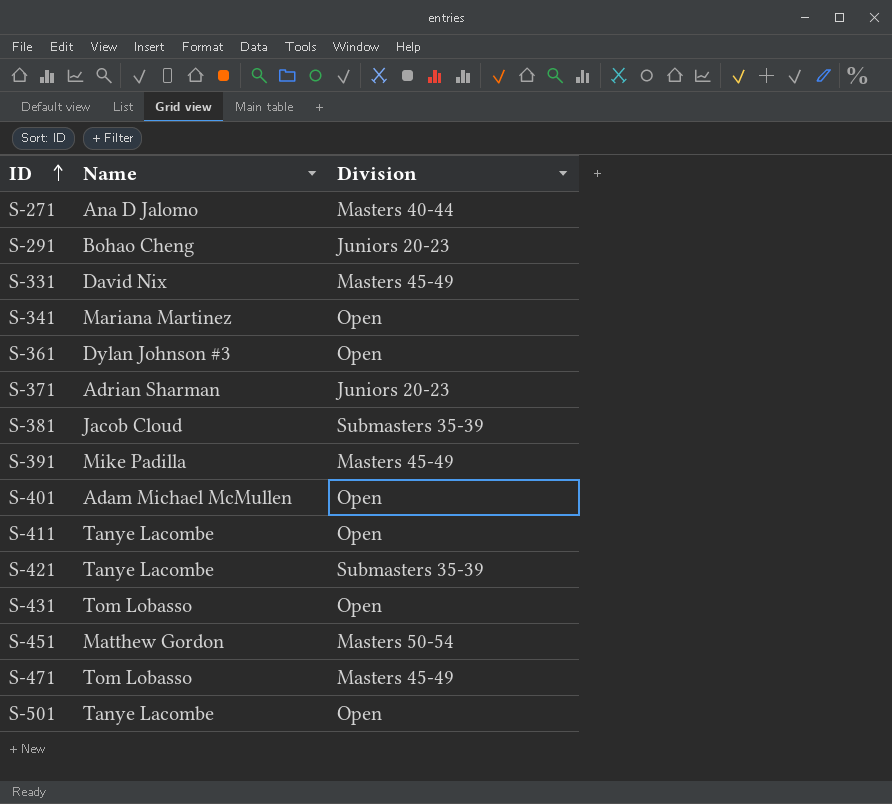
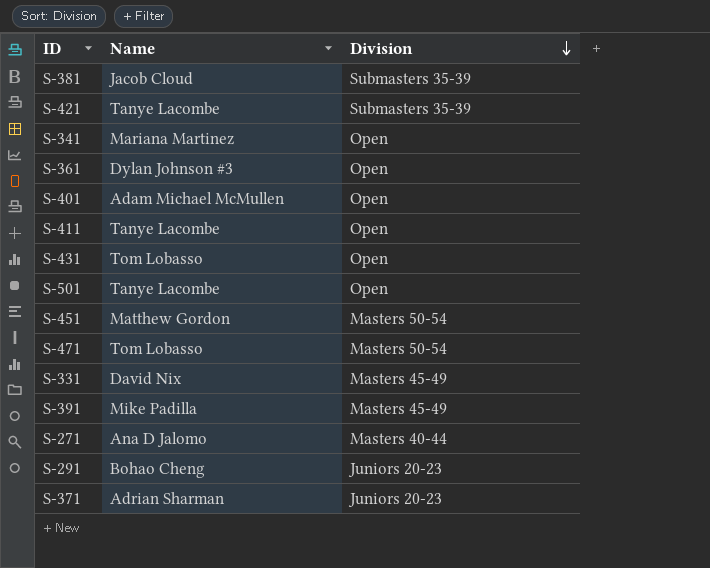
row order: ID ascending -> Division descending
S-471 | Division: Masters 45-49 -> Masters 50-54

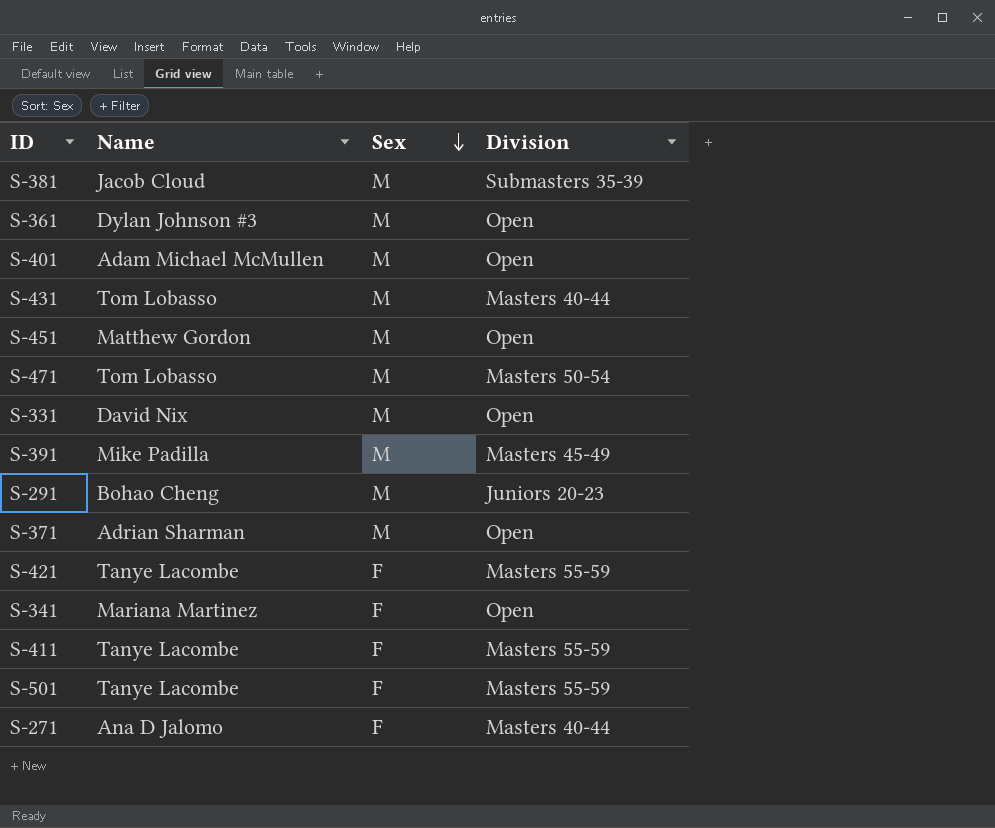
row order: Division descending -> Sex descending
column Sex | position: none -> 3
S-431 | Division: Open -> Masters 40-44
S-451 | Division: Masters 50-54 -> Open
S-331 | Division: Masters 45-49 -> Open
S-371 | Division: Juniors 20-23 -> Open
S-421 | Division: Submasters 35-39 -> Masters 55-59
S-411 | Division: Open -> Masters 55-59
S-501 | Division: Open -> Masters 55-59

